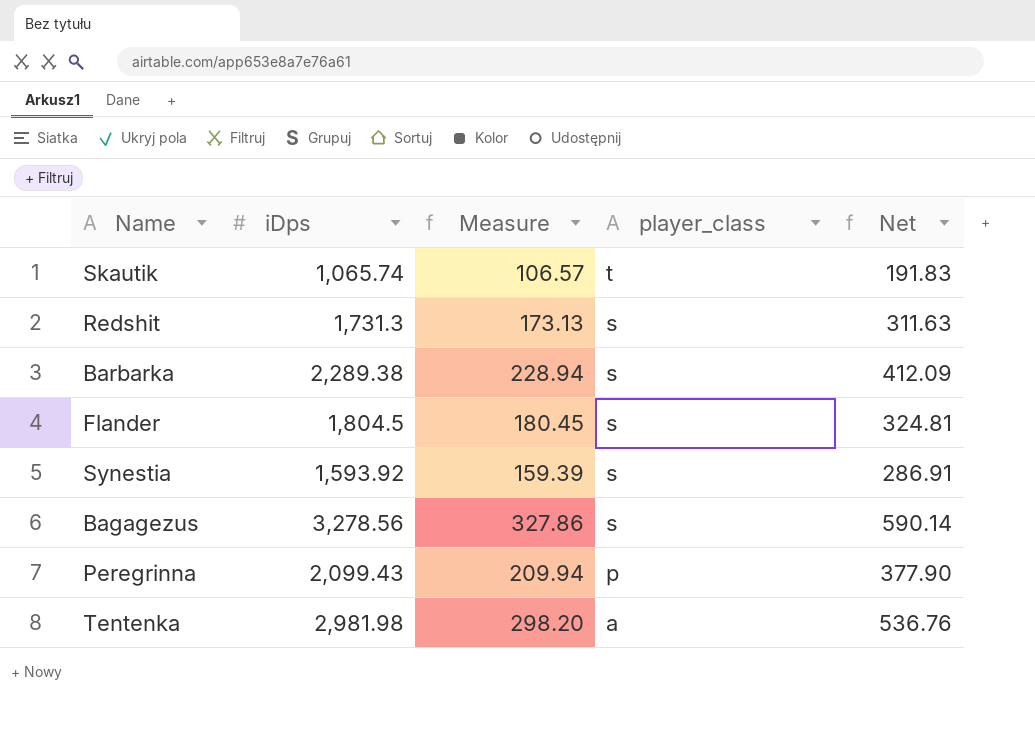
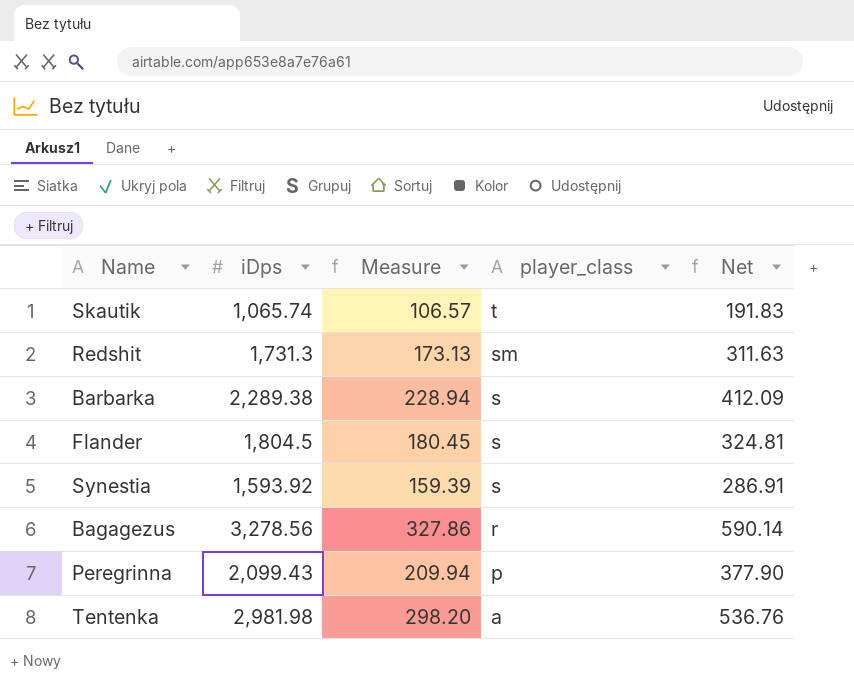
Redshit | player_class: s -> sm
Bagagezus | player_class: s -> r

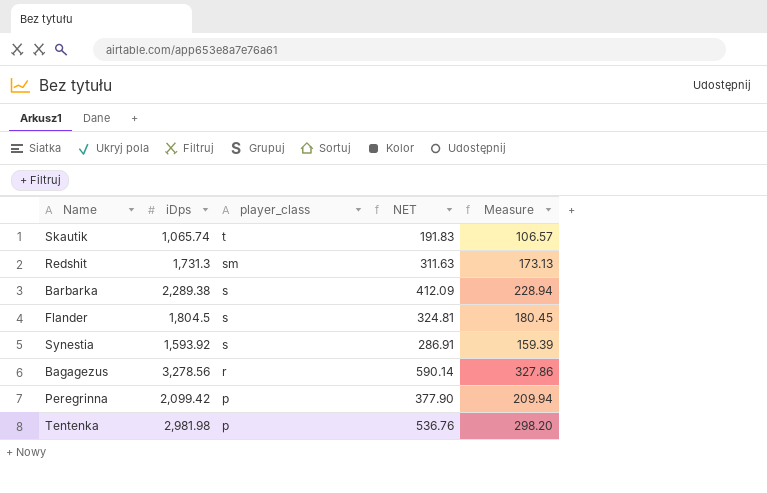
column name: Net -> NET
column Measure | position: 3 -> 5
Peregrinna | iDps: 2,099.43 -> 2,099.42
Tentenka | player_class: a -> p

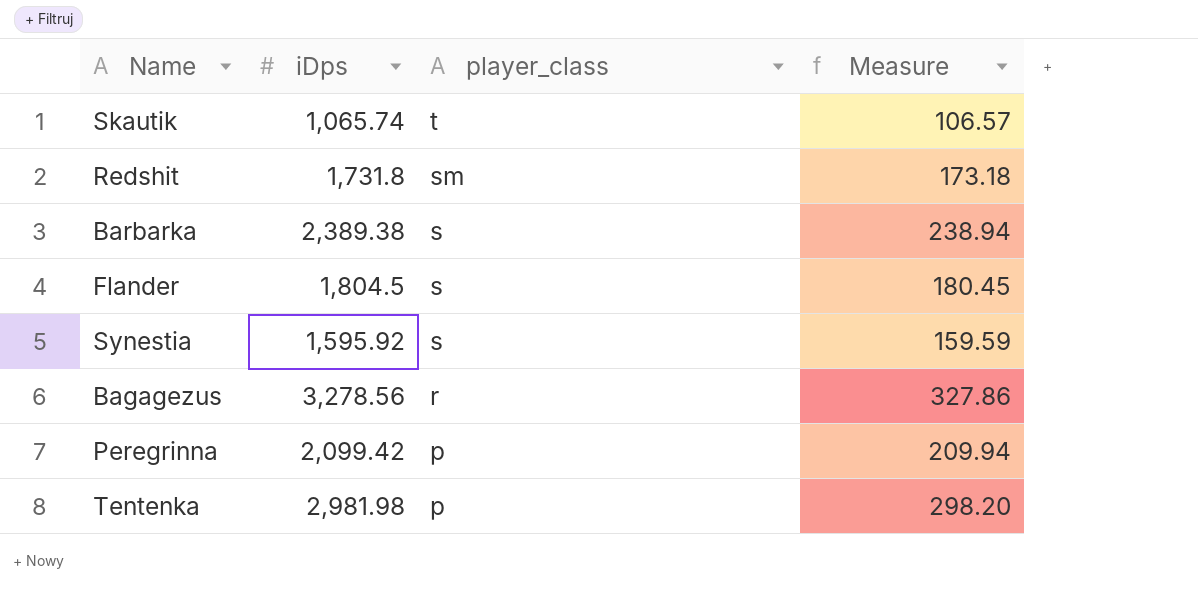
column NET | formula: [iDps] * 0.18 -> none
Redshit | iDps: 1,731.3 -> 1,731.8
Redshit | Measure: 173.13 -> 173.18
Barbarka | iDps: 2,289.38 -> 2,389.38
Barbarka | Measure: 228.94 -> 238.94
Synestia | iDps: 1,593.92 -> 1,595.92
Synestia | Measure: 159.39 -> 159.59

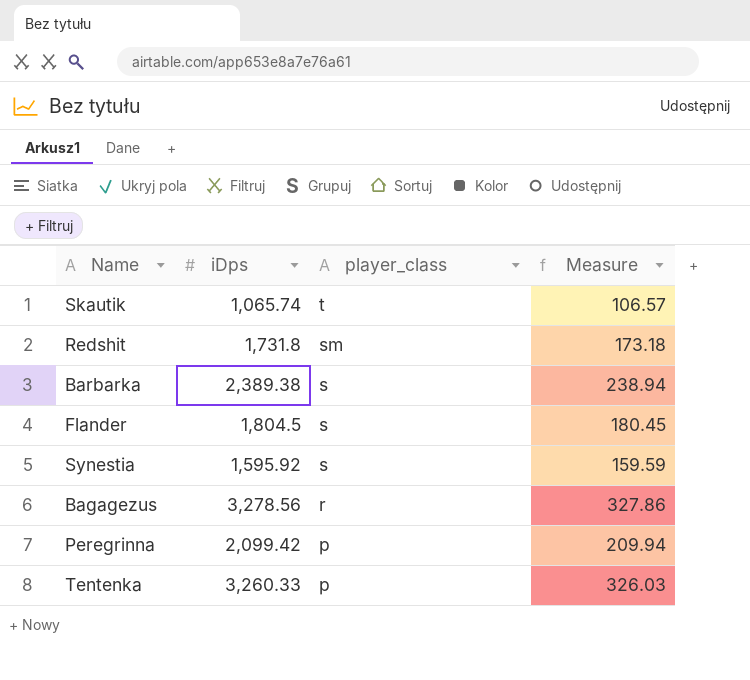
Tentenka | iDps: 2,981.98 -> 3,260.33
Tentenka | Measure: 298.20 -> 326.03

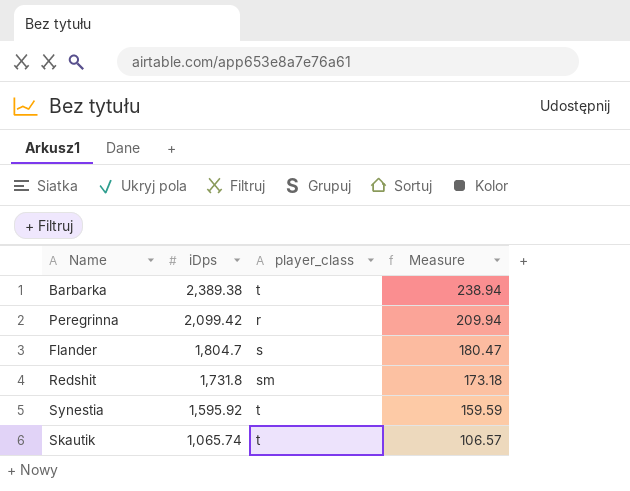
row order: player_class descending -> iDps descending
row Bagagezus: 3,278.56 | r | 327.86 -> none
row Tentenka: 3,260.33 | p | 326.03 -> none
Barbarka | player_class: s -> t
Peregrinna | player_class: p -> r
Flander | iDps: 1,804.5 -> 1,804.7
Flander | Measure: 180.45 -> 180.47
Synestia | player_class: s -> t

